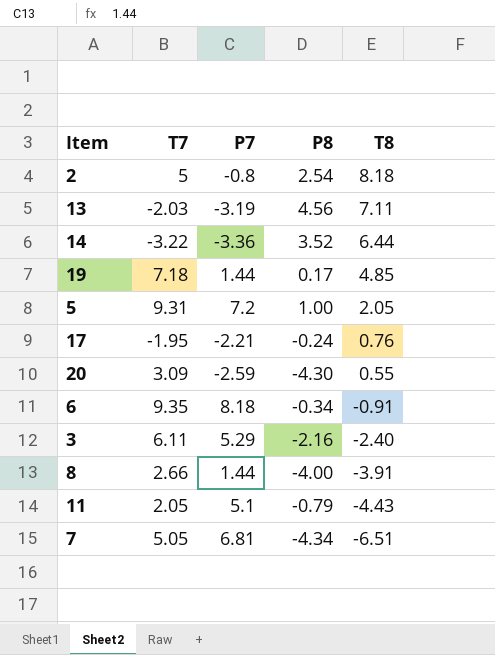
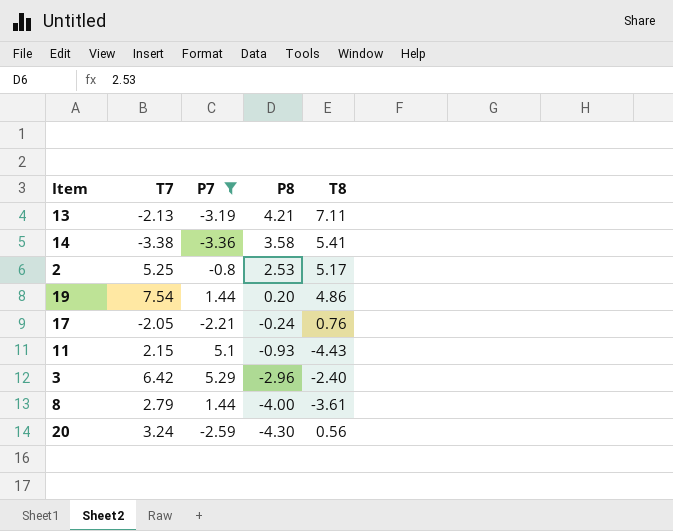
filter: none -> P7 <= 5.29
row order: T8 descending -> P8 descending
13 | T7: -2.03 -> -2.13
13 | P8: 4.56 -> 4.21
14 | T7: -3.22 -> -3.38
14 | P8: 3.52 -> 3.58
14 | T8: 6.44 -> 5.41
2 | T7: 5 -> 5.25
2 | P8: 2.54 -> 2.53
2 | T8: 8.18 -> 5.17
19 | T7: 7.18 -> 7.54
19 | P8: 0.17 -> 0.20
19 | T8: 4.85 -> 4.86
17 | T7: -1.95 -> -2.05
11 | T7: 2.05 -> 2.15
11 | P8: -0.79 -> -0.93
3 | T7: 6.11 -> 6.42
3 | P8: -2.16 -> -2.96
8 | T7: 2.66 -> 2.79
8 | T8: -3.91 -> -3.61
20 | T7: 3.09 -> 3.24
20 | T8: 0.55 -> 0.56

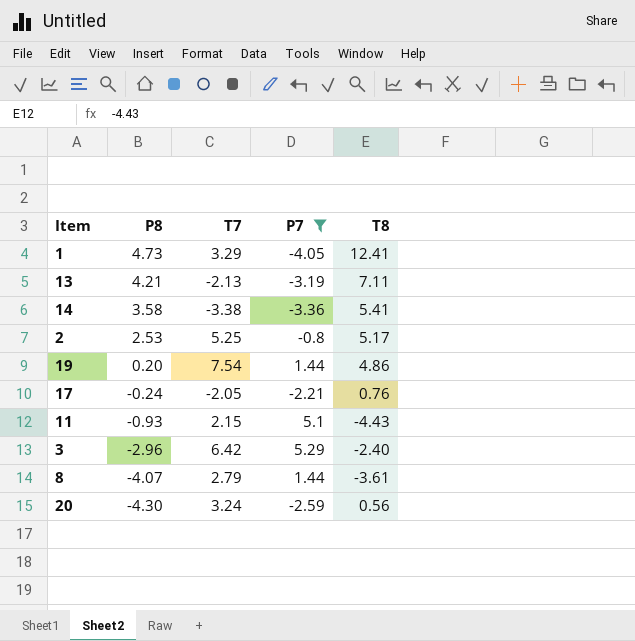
column P8 | position: 4 -> 2
row 1: none -> 4.73 | 3.29 | -4.05 | 12.41
8 | P8: -4.00 -> -4.07

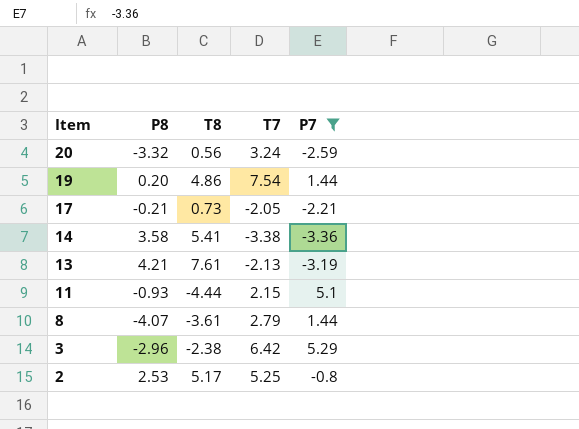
row order: P8 descending -> Item descending
column T8 | position: 5 -> 3
row 1: 4.73 | 3.29 | -4.05 | 12.41 -> none
20 | P8: -4.30 -> -3.32
17 | P8: -0.24 -> -0.21
17 | T8: 0.76 -> 0.73
13 | T8: 7.11 -> 7.61
11 | T8: -4.43 -> -4.44
3 | T8: -2.40 -> -2.38

